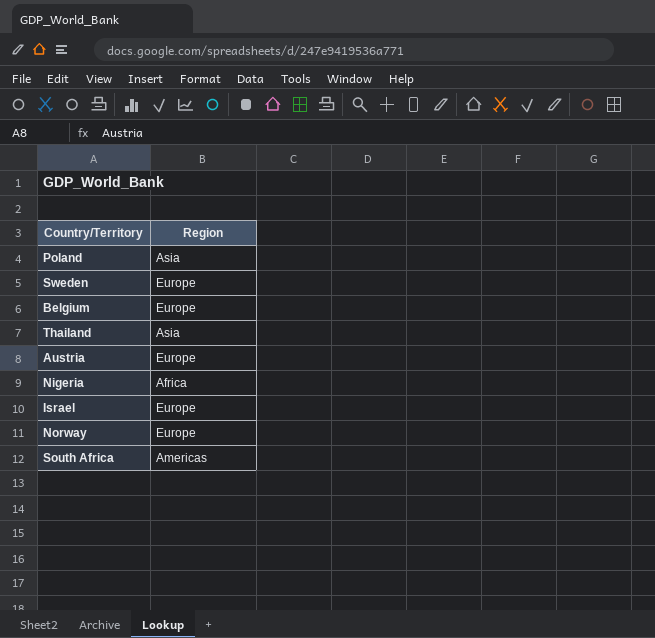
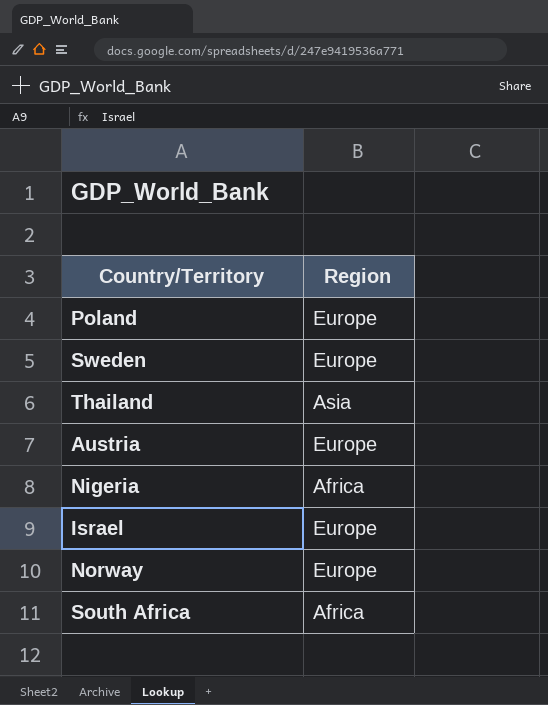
row Belgium: Europe -> none
Poland | Region: Asia -> Europe
South Africa | Region: Americas -> Africa

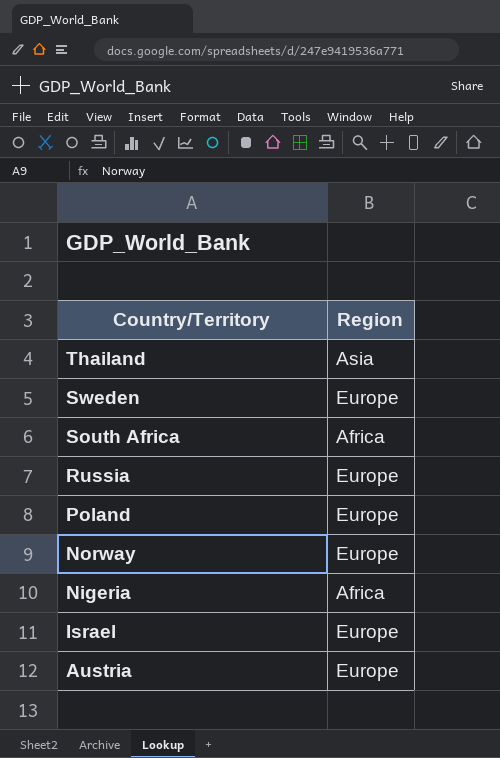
row order: none -> Country/Territory descending
row Russia: none -> Europe

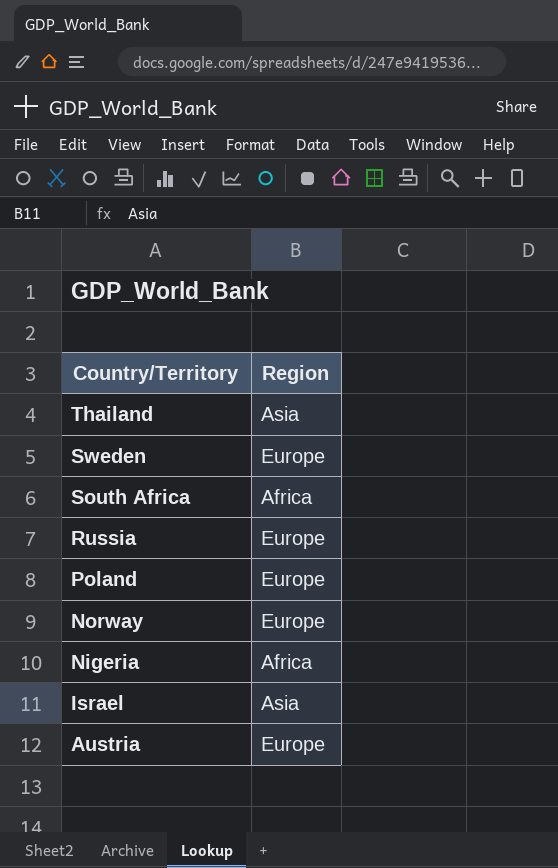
Israel | Region: Europe -> Asia

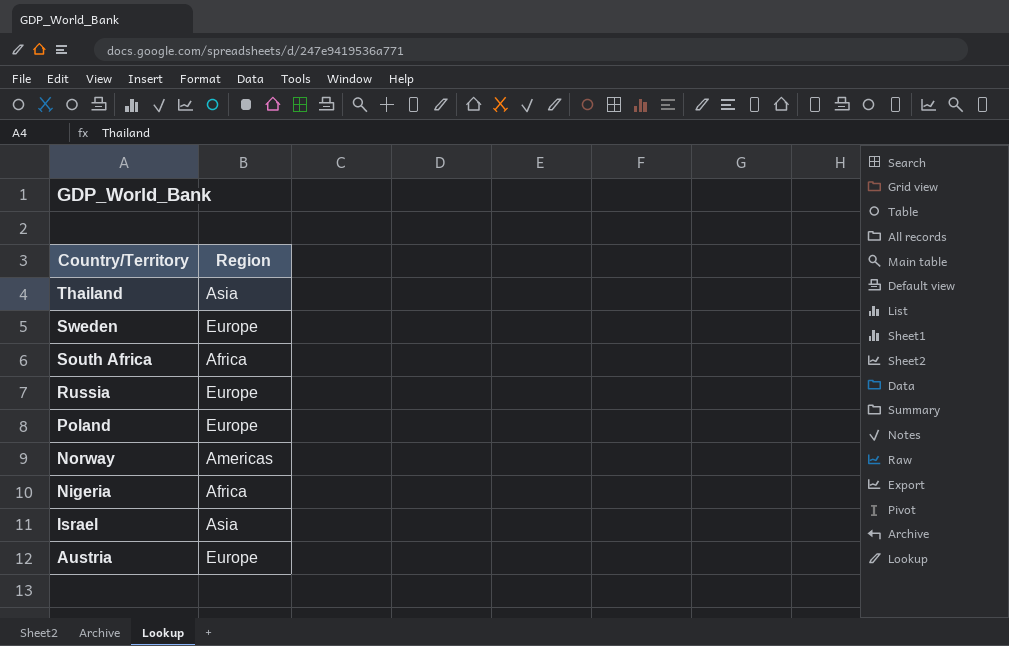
Norway | Region: Europe -> Americas

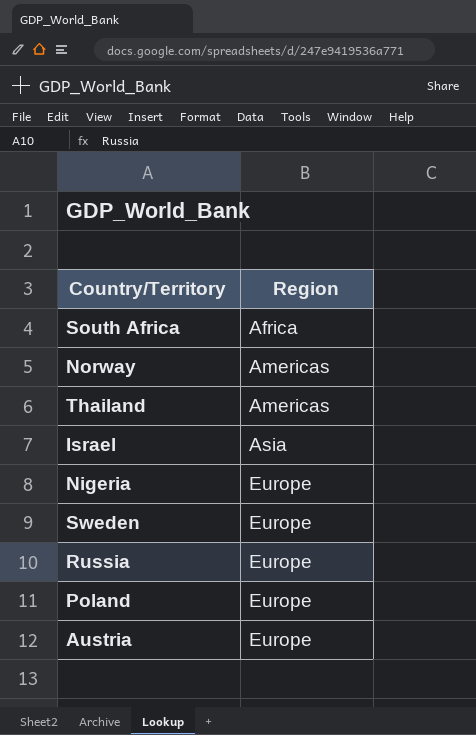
row order: Country/Territory descending -> Region ascending
Thailand | Region: Asia -> Americas
Nigeria | Region: Africa -> Europe

